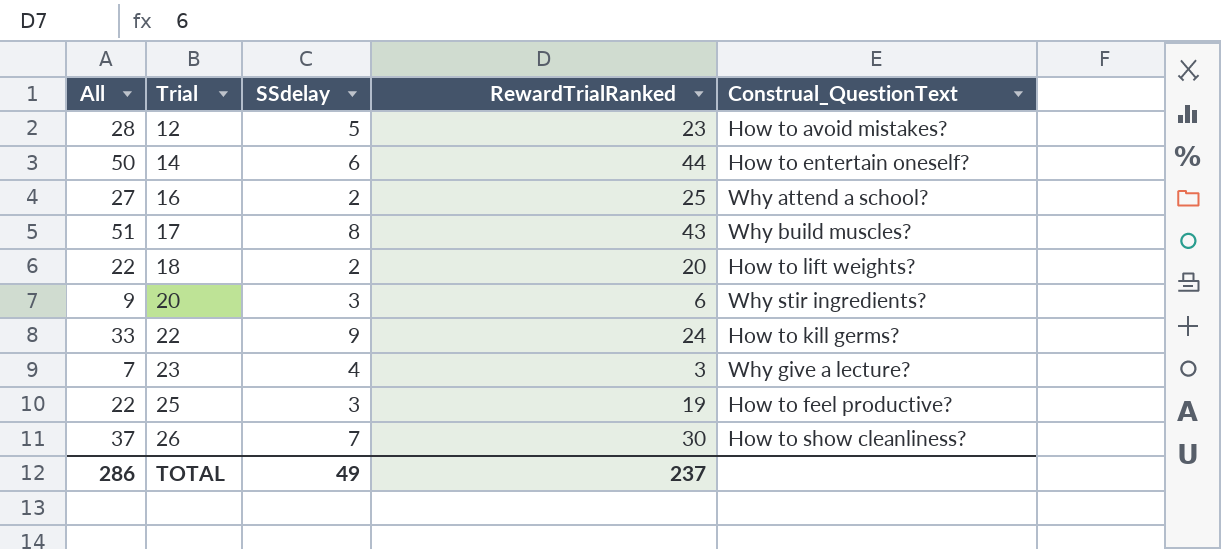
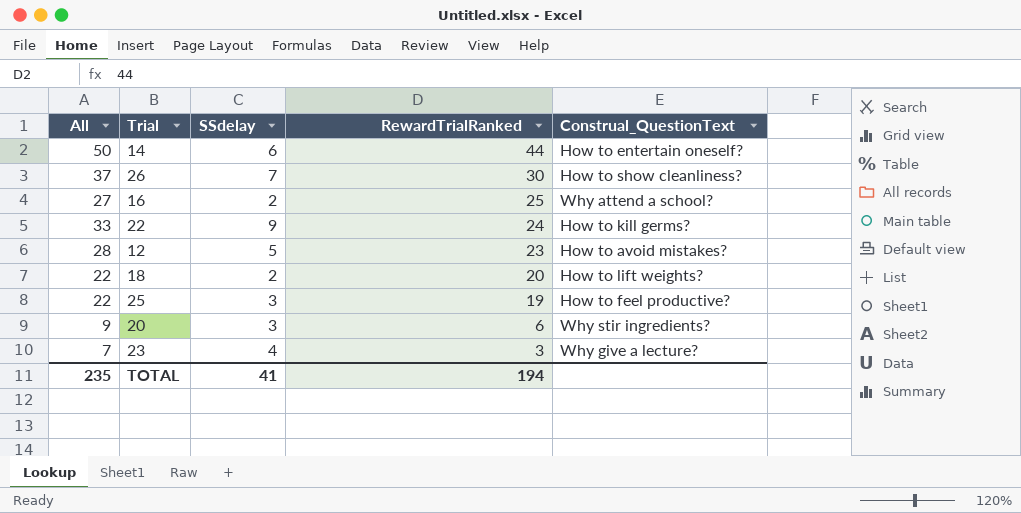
row order: Trial ascending -> RewardTrialRanked descending
row 17: 51 | 8 | 43 | Why build muscles? -> none
TOTAL | All: 286 -> 235
TOTAL | SSdelay: 49 -> 41
TOTAL | RewardTrialRanked: 237 -> 194

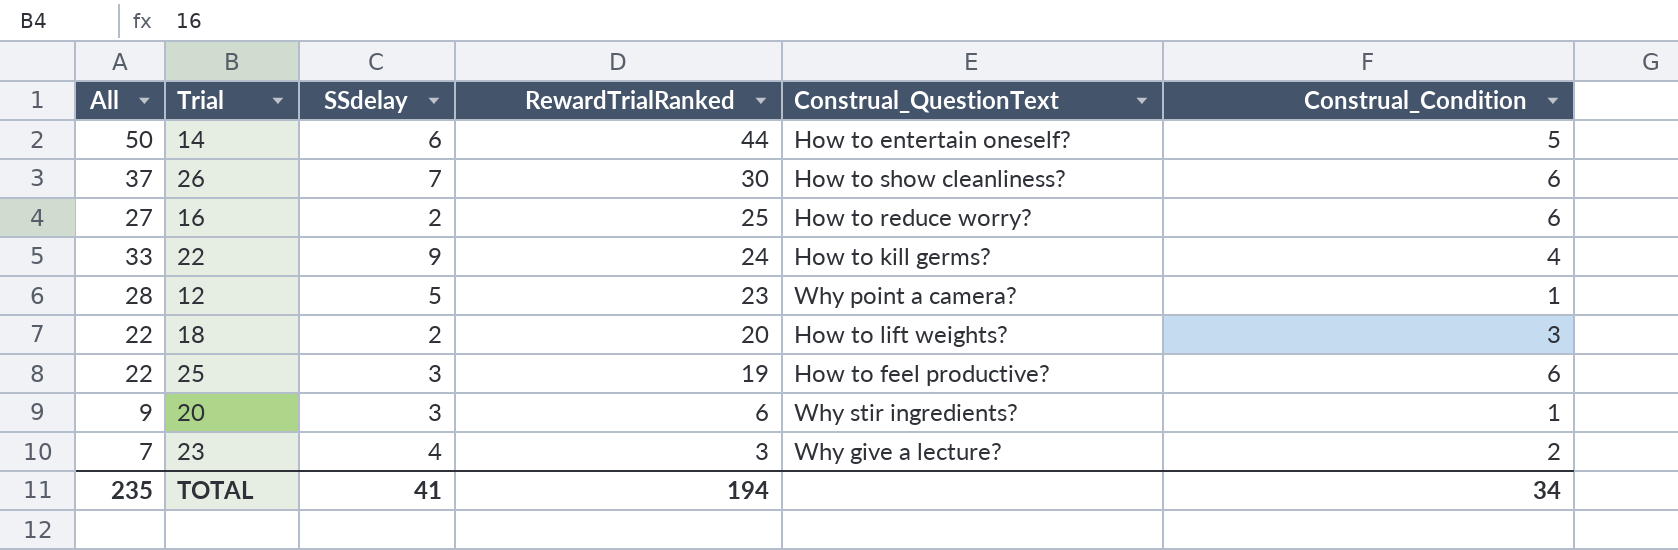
column Construal_Condition | position: none -> 6
16 | Construal_QuestionText: Why attend a school? -> How to reduce worry?
12 | Construal_QuestionText: How to avoid mistakes? -> Why point a camera?

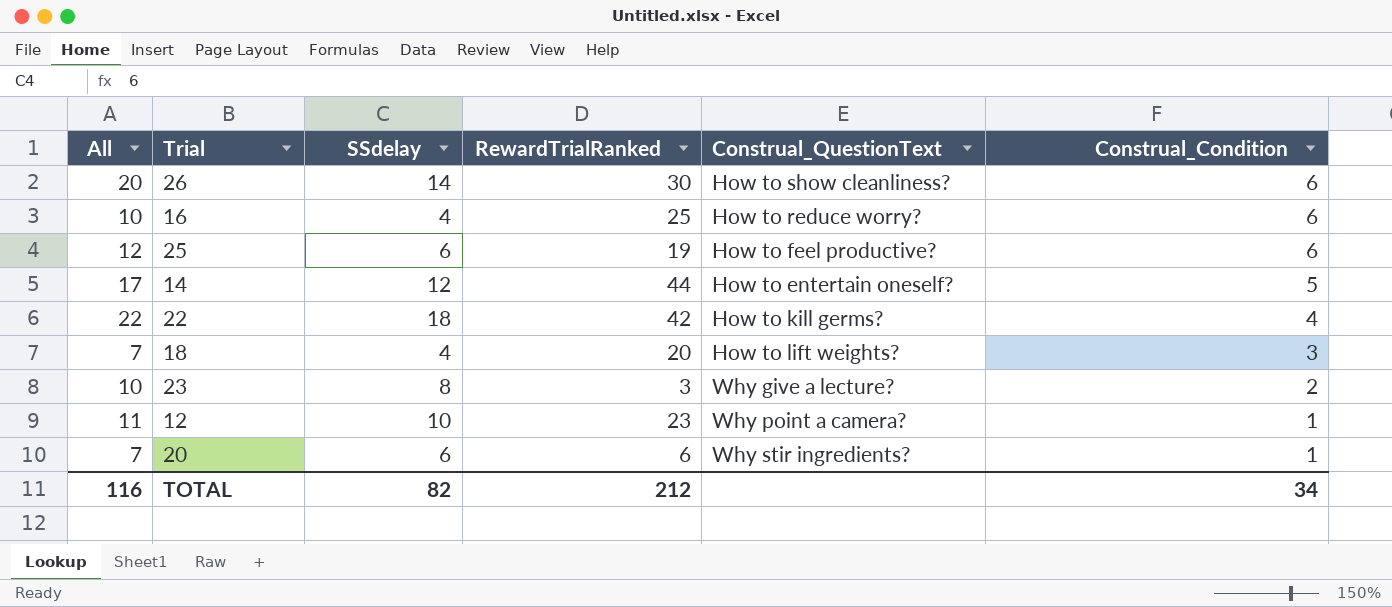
row order: RewardTrialRanked descending -> Construal_Condition descending
column All | formula: [SSdelay] + [RewardTrialRanked] -> [SSdelay] + [Construal_Condition]
26 | SSdelay: 7 -> 14
16 | SSdelay: 2 -> 4
25 | SSdelay: 3 -> 6
14 | SSdelay: 6 -> 12
22 | SSdelay: 9 -> 18
22 | RewardTrialRanked: 24 -> 42
18 | SSdelay: 2 -> 4
23 | SSdelay: 4 -> 8
12 | SSdelay: 5 -> 10
20 | SSdelay: 3 -> 6
TOTAL | All: 235 -> 116
TOTAL | SSdelay: 41 -> 82
TOTAL | RewardTrialRanked: 194 -> 212

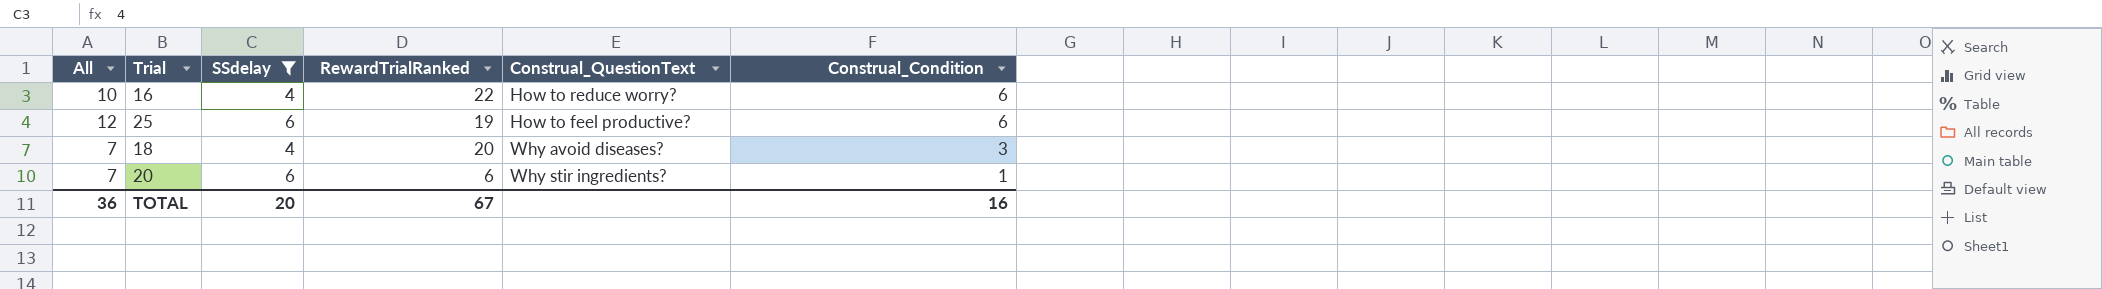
filter: none -> SSdelay <= 6
16 | RewardTrialRanked: 25 -> 22
18 | Construal_QuestionText: How to lift weights? -> Why avoid diseases?
TOTAL | All: 116 -> 36
TOTAL | SSdelay: 82 -> 20
TOTAL | RewardTrialRanked: 212 -> 67
TOTAL | Construal_Condition: 34 -> 16

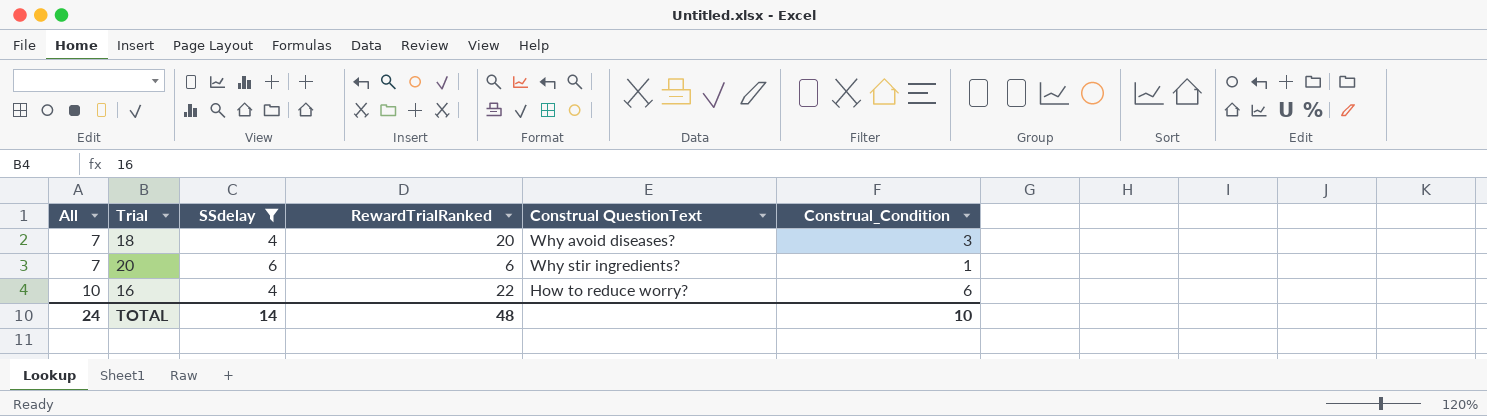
row order: Construal_Condition descending -> All ascending
column name: Construal_QuestionText -> Construal QuestionText
row 25: 12 | 6 | 19 | How to feel productive? | 6 -> none
TOTAL | All: 36 -> 24
TOTAL | SSdelay: 20 -> 14
TOTAL | RewardTrialRanked: 67 -> 48
TOTAL | Construal_Condition: 16 -> 10

